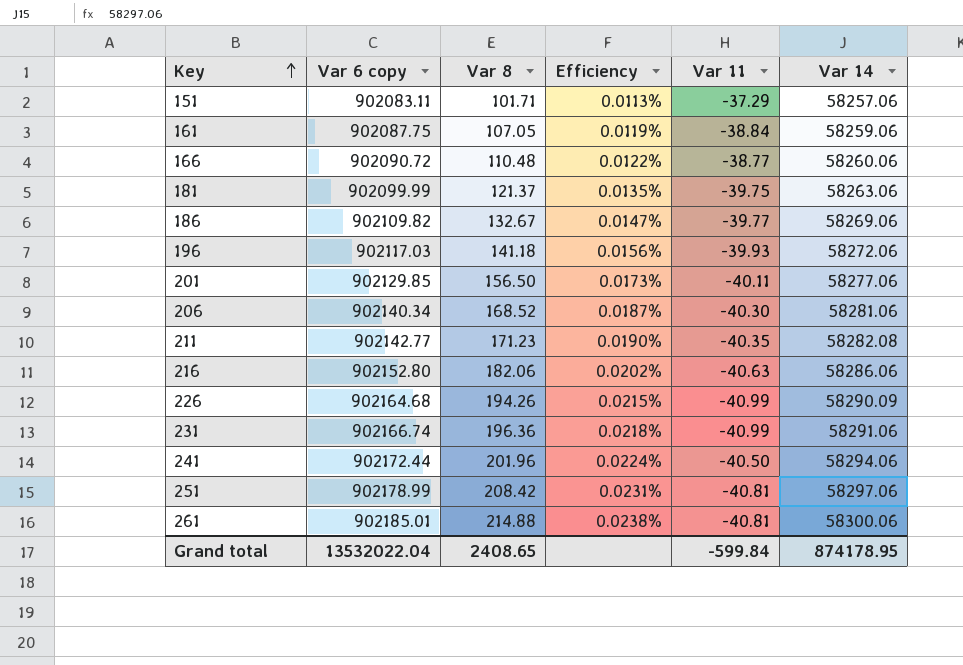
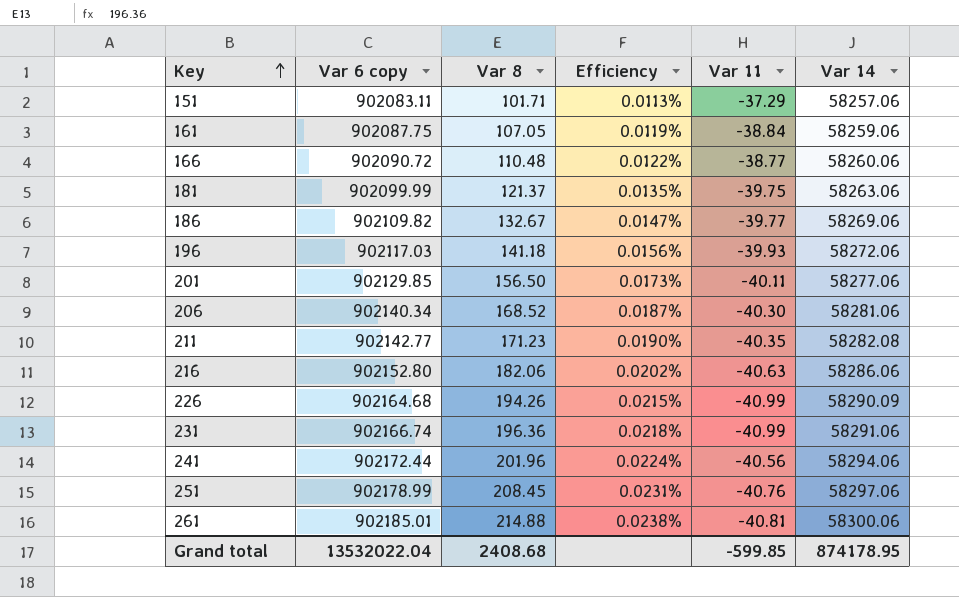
241 | Var 11: -40.50 -> -40.56
251 | Var 8: 208.42 -> 208.45
251 | Var 11: -40.81 -> -40.76
Grand total | Var 8: 2408.65 -> 2408.68
Grand total | Var 11: -599.84 -> -599.85

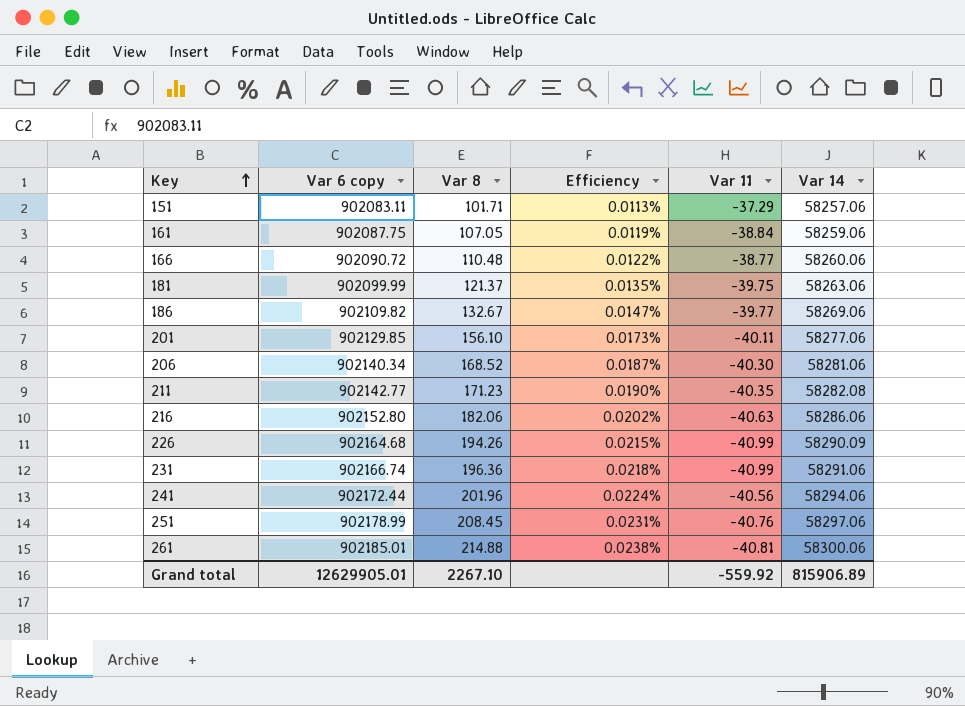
row 196: 902117.03 | 141.18 | 0.0156% | -39.93 | 58272.06 -> none
201 | Var 8: 156.50 -> 156.10
Grand total | Var 6 copy: 13532022.04 -> 12629905.01
Grand total | Var 8: 2408.68 -> 2267.10
Grand total | Var 11: -599.85 -> -559.92
Grand total | Var 14: 874178.95 -> 815906.89

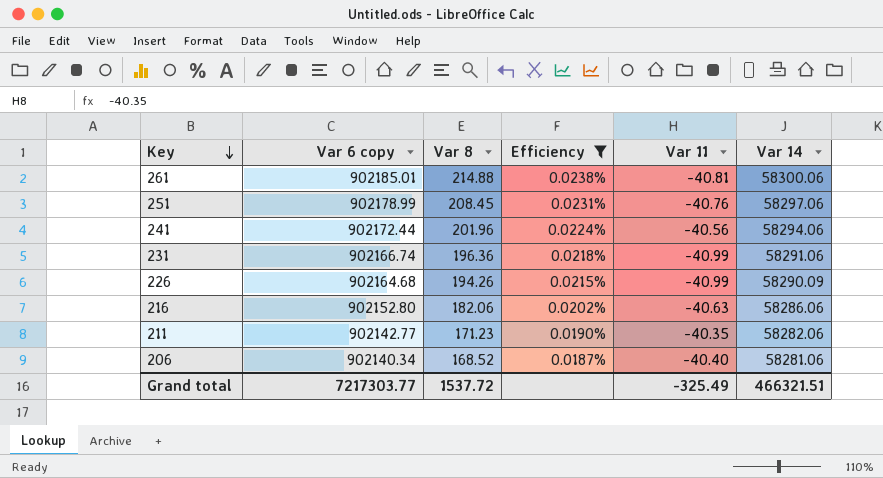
filter: none -> Efficiency >= 0.0187%
row order: Key ascending -> Key descending
211 | Var 14: 58282.08 -> 58282.06
206 | Var 11: -40.30 -> -40.40
Grand total | Var 6 copy: 12629905.01 -> 7217303.77
Grand total | Var 8: 2267.10 -> 1537.72
Grand total | Var 11: -559.92 -> -325.49
Grand total | Var 14: 815906.89 -> 466321.51

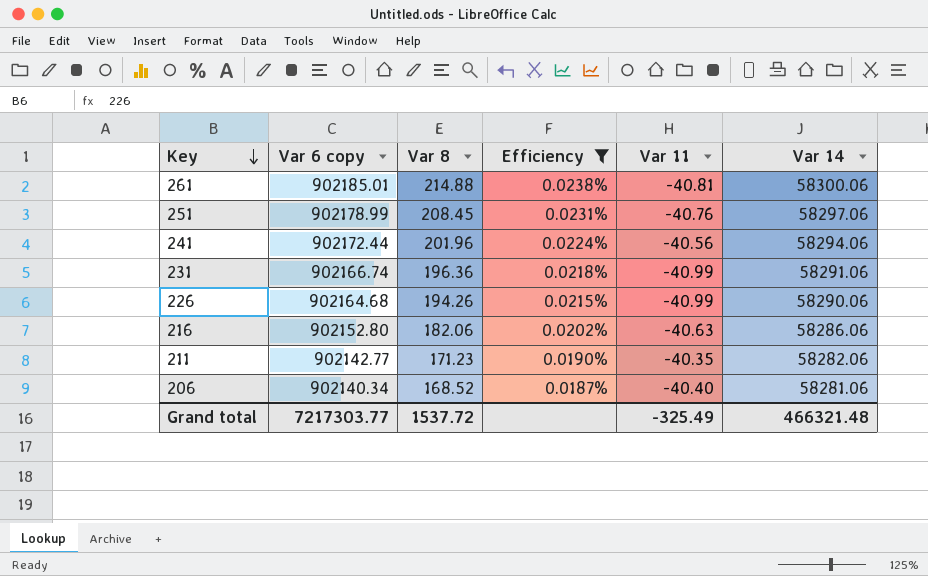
226 | Var 14: 58290.09 -> 58290.06
Grand total | Var 14: 466321.51 -> 466321.48

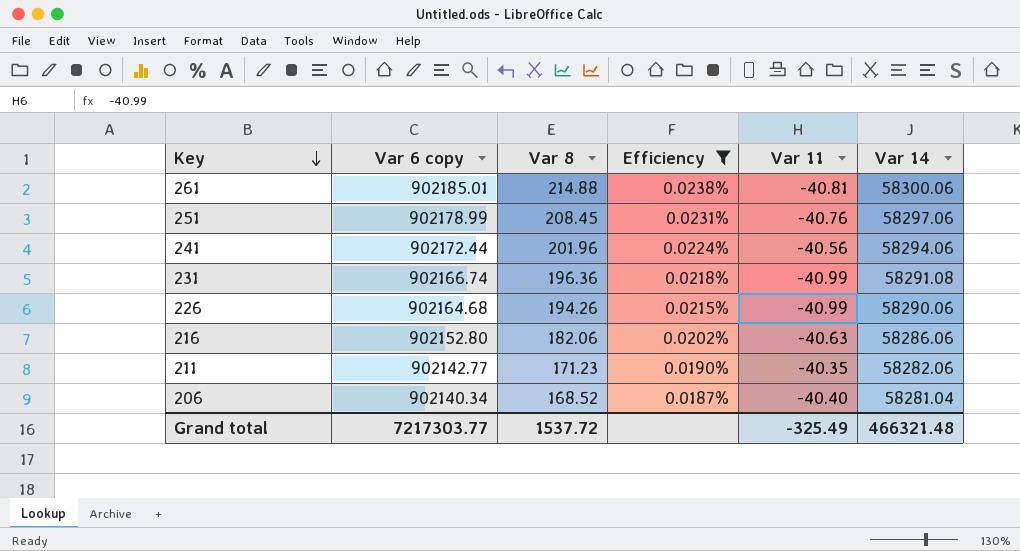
231 | Var 14: 58291.06 -> 58291.08
206 | Var 14: 58281.06 -> 58281.04

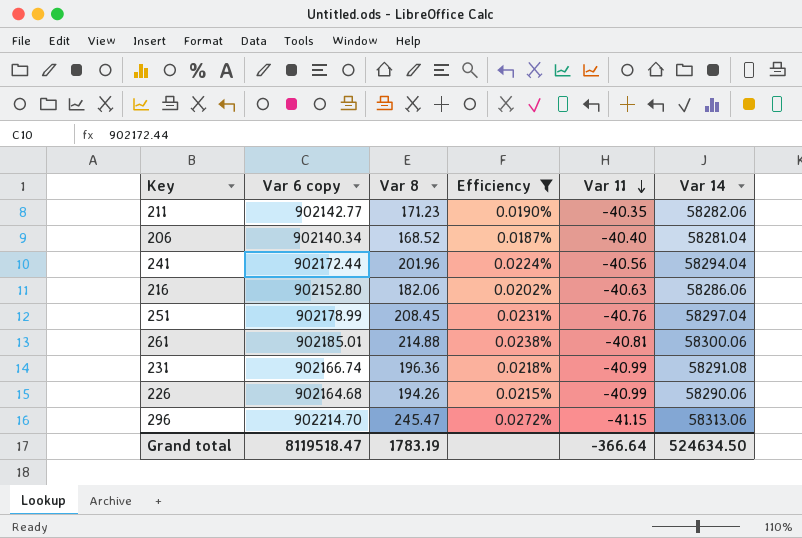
row order: Key descending -> Var 11 descending
241 | Var 14: 58294.06 -> 58294.04
251 | Var 14: 58297.06 -> 58297.04
row 296: none -> 902214.70 | 245.47 | 0.0272% | -41.15 | 58313.06
Grand total | Var 6 copy: 7217303.77 -> 8119518.47
Grand total | Var 8: 1537.72 -> 1783.19
Grand total | Var 11: -325.49 -> -366.64
Grand total | Var 14: 466321.48 -> 524634.50

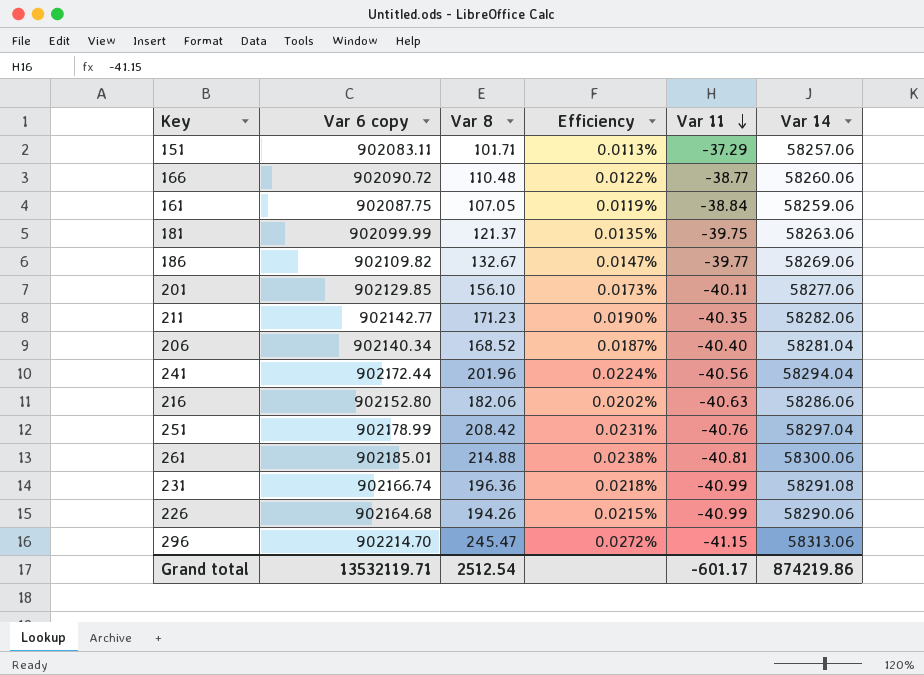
filter: Efficiency >= 0.0187% -> none
251 | Var 8: 208.45 -> 208.42
Grand total | Var 6 copy: 8119518.47 -> 13532119.71
Grand total | Var 8: 1783.19 -> 2512.54
Grand total | Var 11: -366.64 -> -601.17
Grand total | Var 14: 524634.50 -> 874219.86

